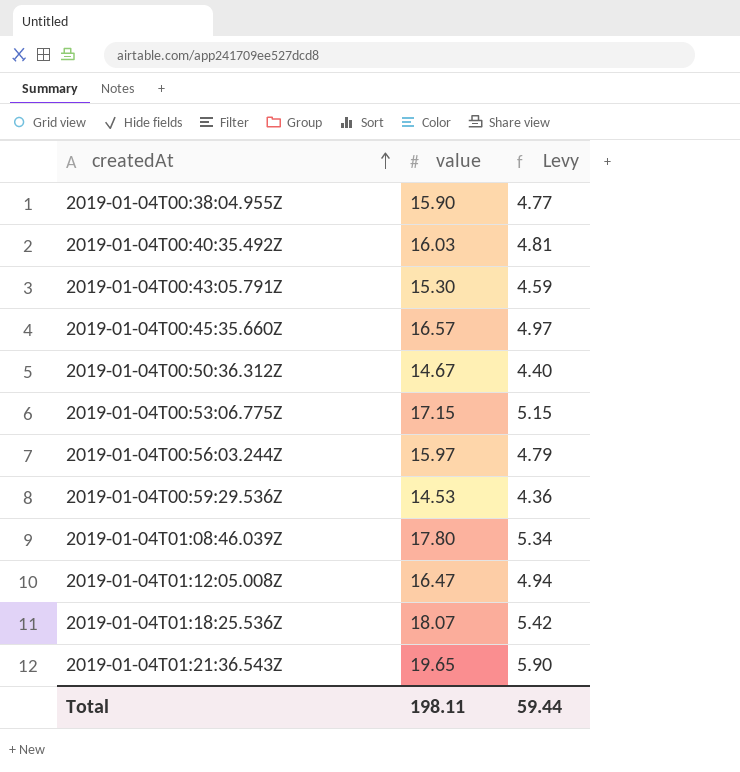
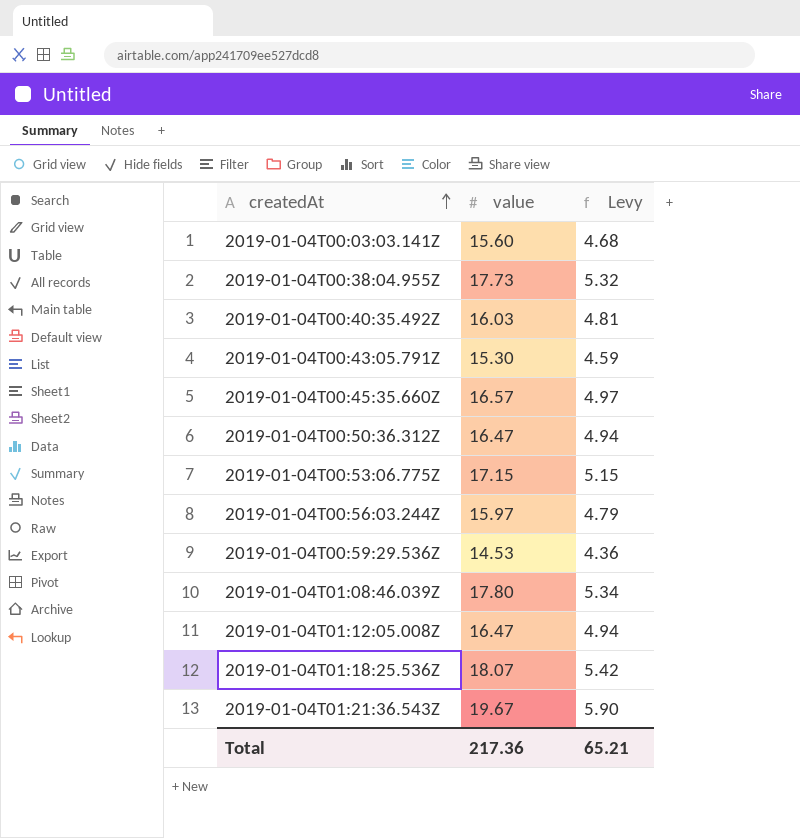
row 2019-01-04T00:03:03.141Z: none -> 15.60 | 4.68
2019-01-04T00:38:04.955Z | value: 15.90 -> 17.73
2019-01-04T00:38:04.955Z | Levy: 4.77 -> 5.32
2019-01-04T00:50:36.312Z | value: 14.67 -> 16.47
2019-01-04T00:50:36.312Z | Levy: 4.40 -> 4.94
2019-01-04T01:21:36.543Z | value: 19.65 -> 19.67
Total | value: 198.11 -> 217.36
Total | Levy: 59.44 -> 65.21

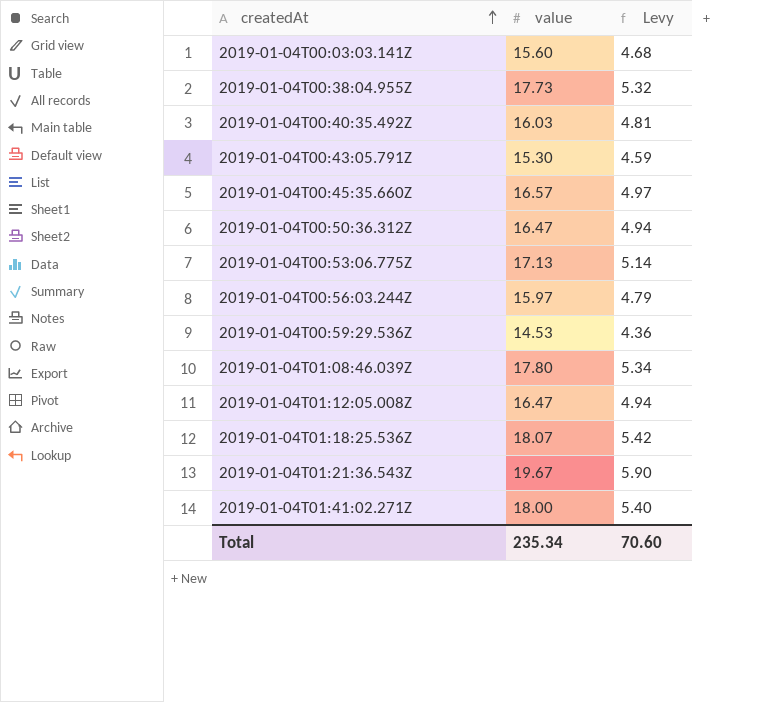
2019-01-04T00:53:06.775Z | value: 17.15 -> 17.13
2019-01-04T00:53:06.775Z | Levy: 5.15 -> 5.14
row 2019-01-04T01:41:02.271Z: none -> 18.00 | 5.40
Total | value: 217.36 -> 235.34
Total | Levy: 65.21 -> 70.60

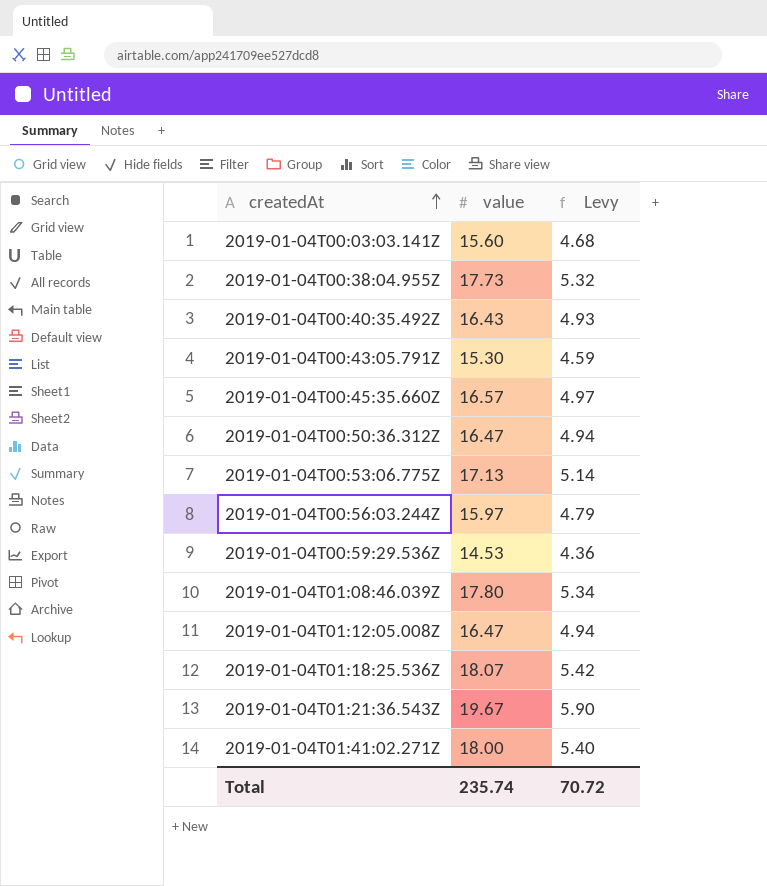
2019-01-04T00:40:35.492Z | value: 16.03 -> 16.43
2019-01-04T00:40:35.492Z | Levy: 4.81 -> 4.93
Total | value: 235.34 -> 235.74
Total | Levy: 70.60 -> 70.72

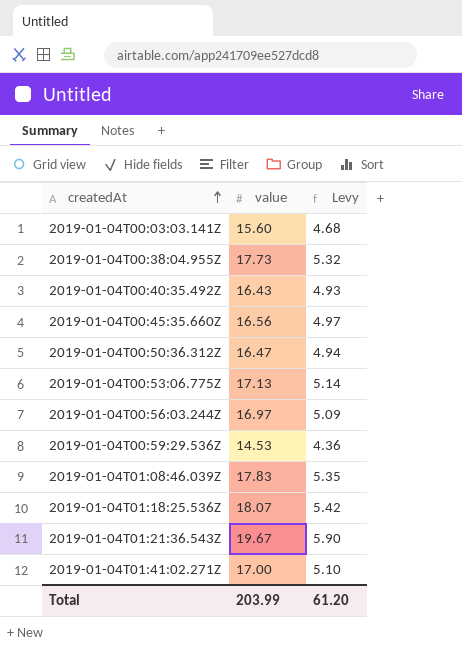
row 2019-01-04T00:43:05.791Z: 15.30 | 4.59 -> none
row 2019-01-04T01:12:05.008Z: 16.47 | 4.94 -> none
2019-01-04T00:45:35.660Z | value: 16.57 -> 16.56
2019-01-04T00:56:03.244Z | value: 15.97 -> 16.97
2019-01-04T00:56:03.244Z | Levy: 4.79 -> 5.09
2019-01-04T01:08:46.039Z | value: 17.80 -> 17.83
2019-01-04T01:08:46.039Z | Levy: 5.34 -> 5.35
2019-01-04T01:41:02.271Z | value: 18.00 -> 17.00
2019-01-04T01:41:02.271Z | Levy: 5.40 -> 5.10
Total | value: 235.74 -> 203.99
Total | Levy: 70.72 -> 61.20

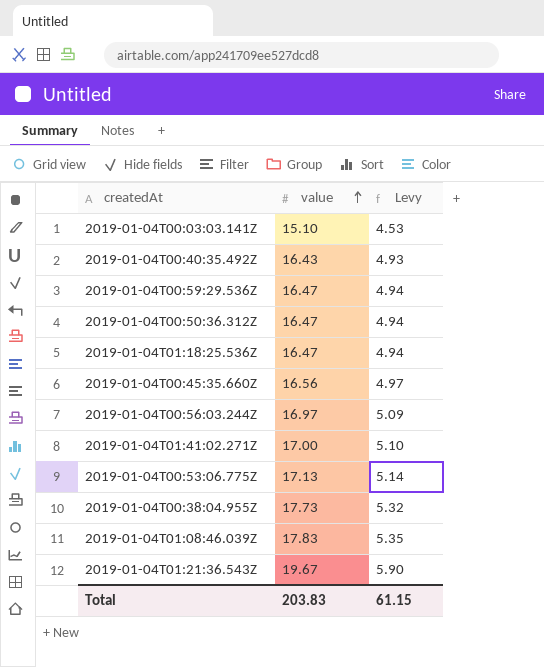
row order: createdAt ascending -> value ascending
2019-01-04T00:03:03.141Z | value: 15.60 -> 15.10
2019-01-04T00:03:03.141Z | Levy: 4.68 -> 4.53
2019-01-04T00:59:29.536Z | value: 14.53 -> 16.47
2019-01-04T00:59:29.536Z | Levy: 4.36 -> 4.94
2019-01-04T01:18:25.536Z | value: 18.07 -> 16.47
2019-01-04T01:18:25.536Z | Levy: 5.42 -> 4.94
Total | value: 203.99 -> 203.83
Total | Levy: 61.20 -> 61.15

